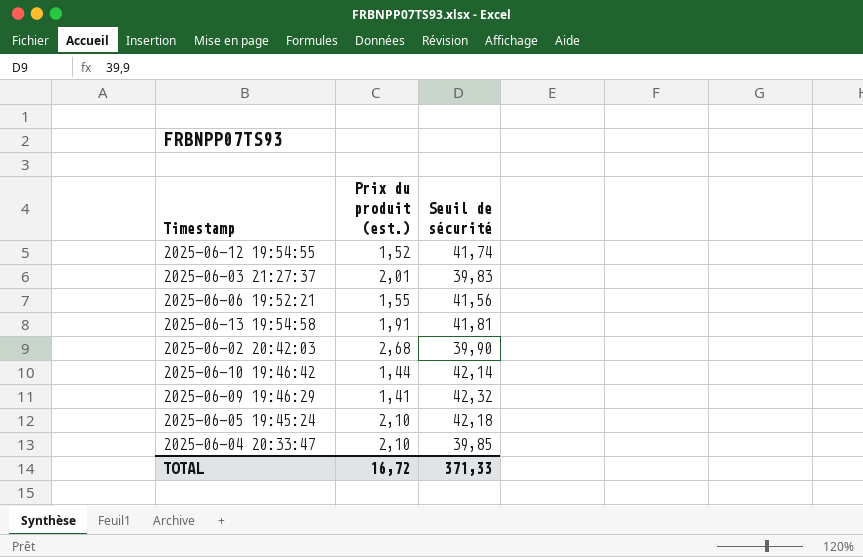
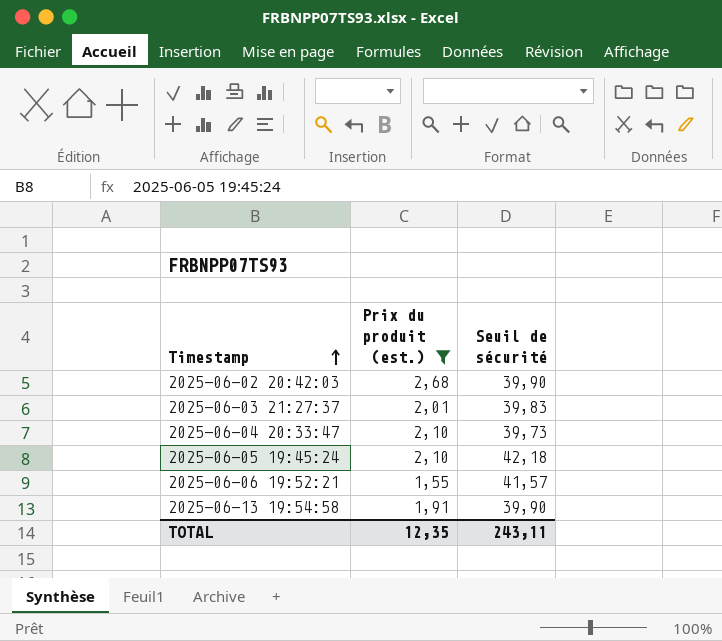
filter: none -> Prix du produit (est.) >= 1,55
row order: none -> Timestamp ascending
2025-06-04 20:33:47 | Seuil de sécurité: 39,85 -> 39,73
2025-06-06 19:52:21 | Seuil de sécurité: 41,56 -> 41,57
2025-06-13 19:54:58 | Seuil de sécurité: 41,81 -> 39,90
TOTAL | Prix du produit (est.): 16,72 -> 12,35
TOTAL | Seuil de sécurité: 371,33 -> 243,11

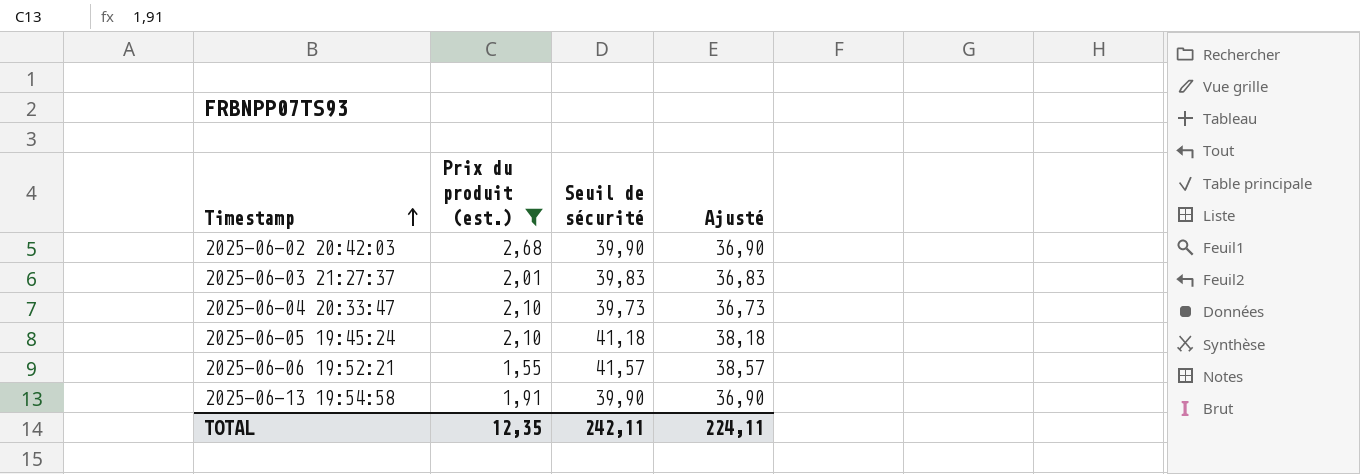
column Ajusté | formula: none -> [Seuil de sécurité] - 3
2025-06-05 19:45:24 | Seuil de sécurité: 42,18 -> 41,18
TOTAL | Seuil de sécurité: 243,11 -> 242,11

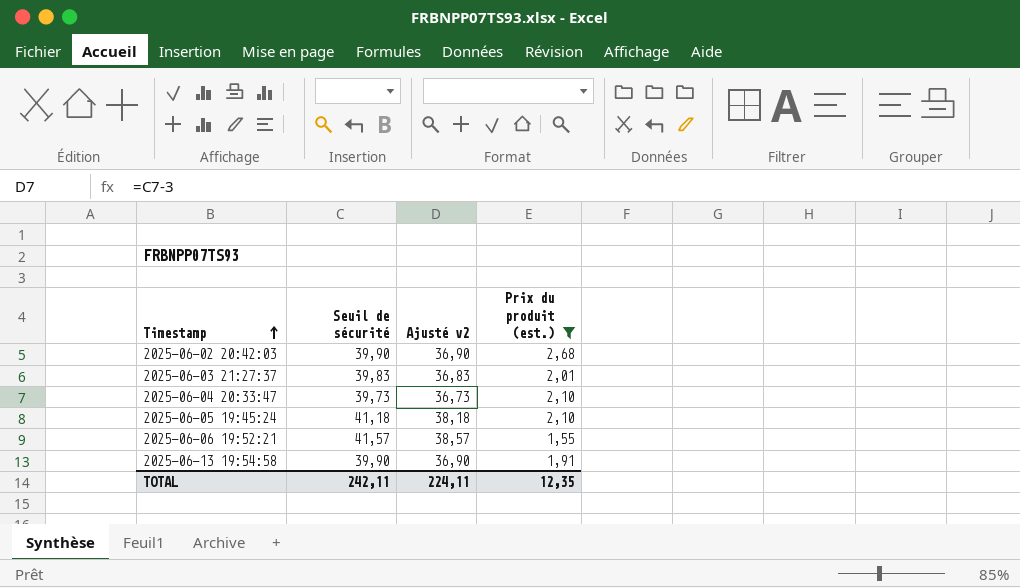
column name: Ajusté -> Ajusté v2
column Prix du produit (est.) | position: 2 -> 4

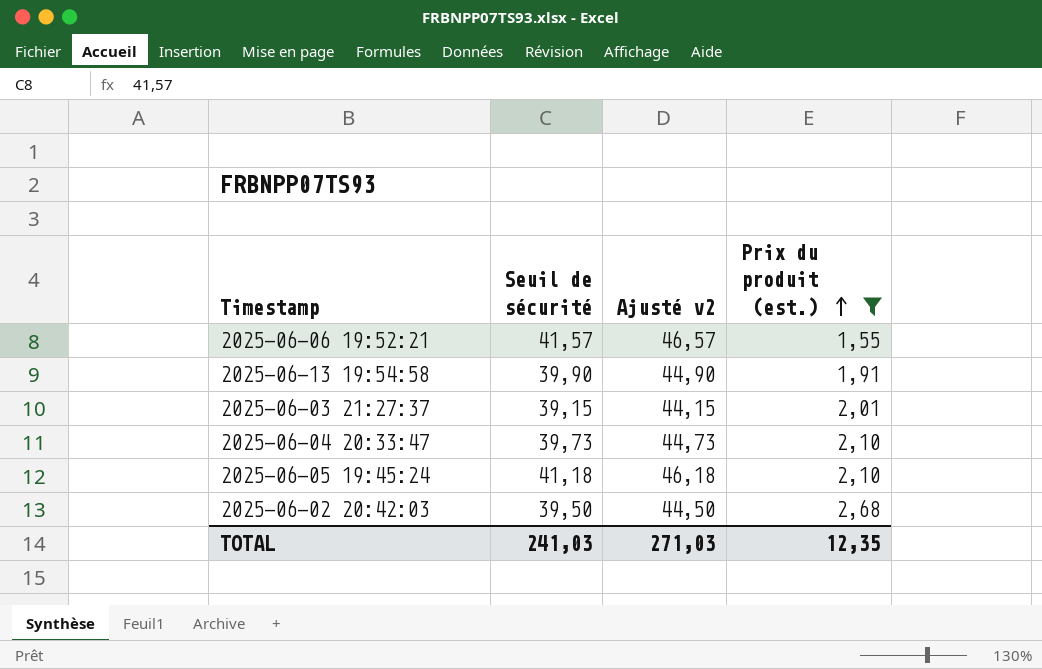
row order: Timestamp ascending -> Prix du produit (est.) ascending
column Ajusté v2 | formula: [Seuil de sécurité] - 3 -> [Seuil de sécurité] + 5
2025-06-03 21:27:37 | Seuil de sécurité: 39,83 -> 39,15
2025-06-02 20:42:03 | Seuil de sécurité: 39,90 -> 39,50
TOTAL | Seuil de sécurité: 242,11 -> 241,03
TOTAL | Ajusté v2: 224,11 -> 271,03

